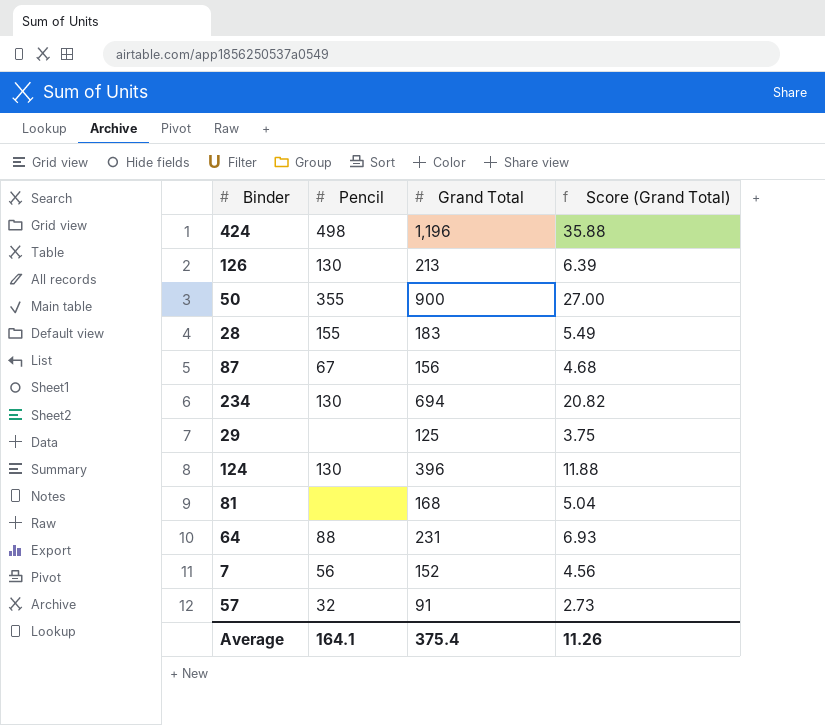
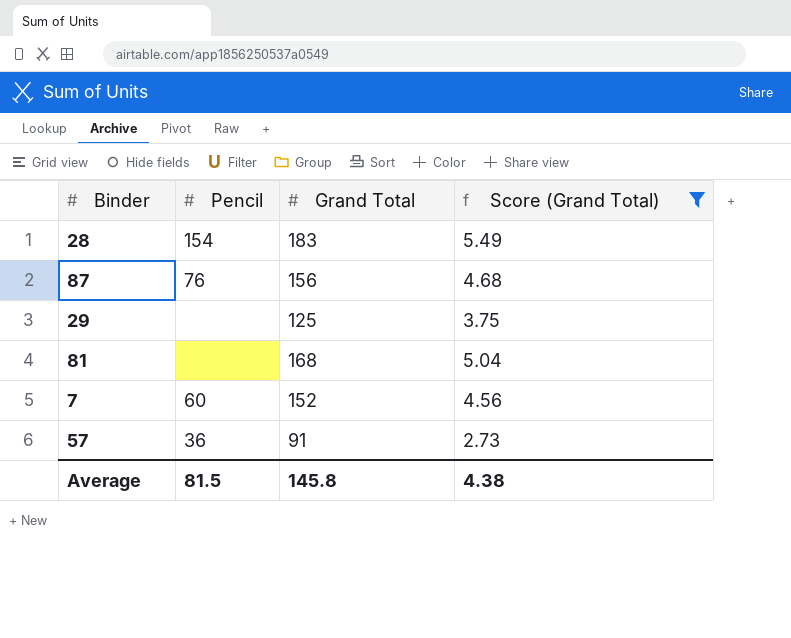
filter: none -> Score (Grand Total) <= 5.49
28 | Pencil: 155 -> 154
87 | Pencil: 67 -> 76
7 | Pencil: 56 -> 60
57 | Pencil: 32 -> 36
Average | Pencil: 164.1 -> 81.5
Average | Grand Total: 375.4 -> 145.8
Average | Score (Grand Total): 11.26 -> 4.38

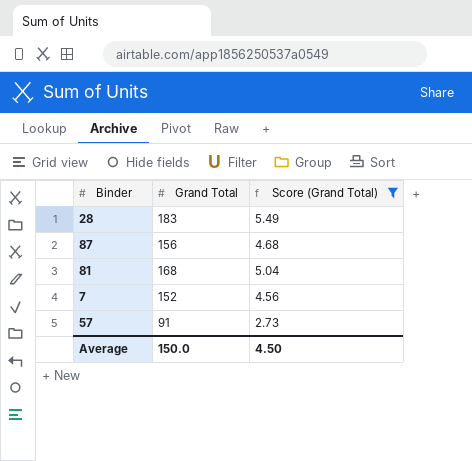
column Pencil | position: 2 -> none
row 29: none | 125 | 3.75 -> none
Average | Grand Total: 145.8 -> 150.0
Average | Score (Grand Total): 4.38 -> 4.50

